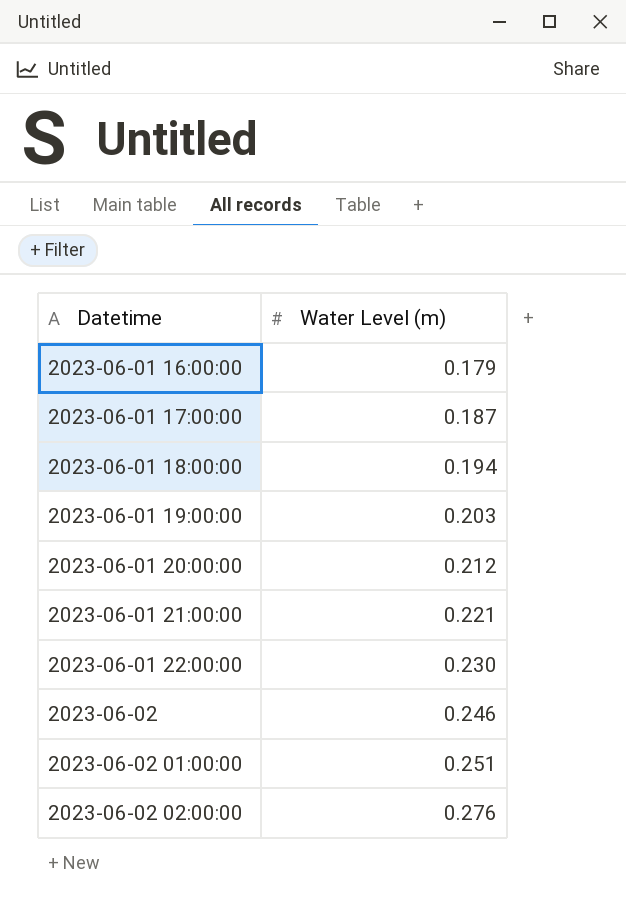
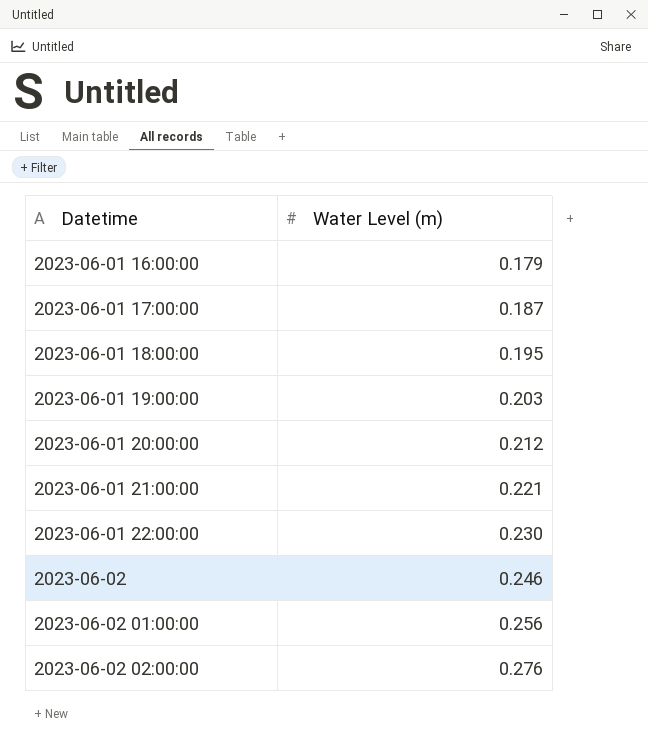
2023-06-01 18:00:00 | Water Level (m): 0.194 -> 0.195
2023-06-02 01:00:00 | Water Level (m): 0.251 -> 0.256

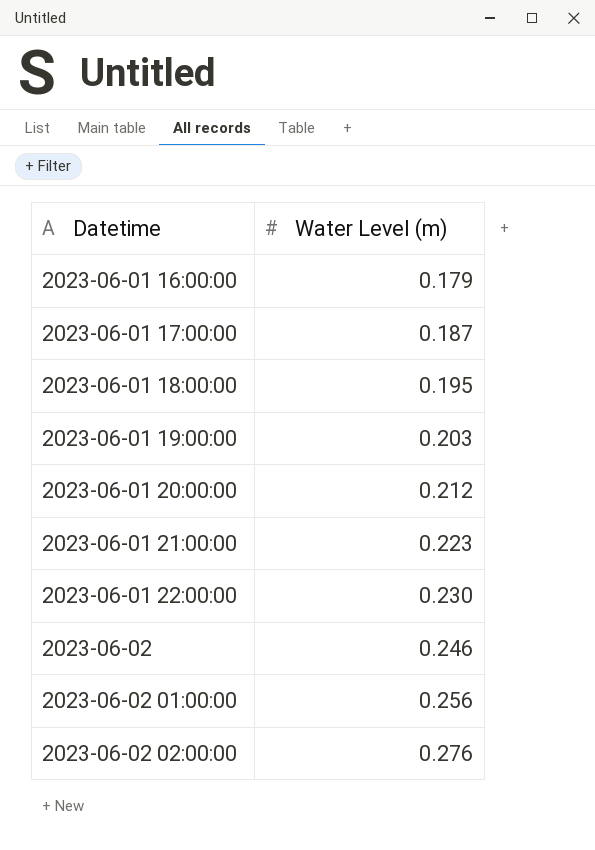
2023-06-01 21:00:00 | Water Level (m): 0.221 -> 0.223

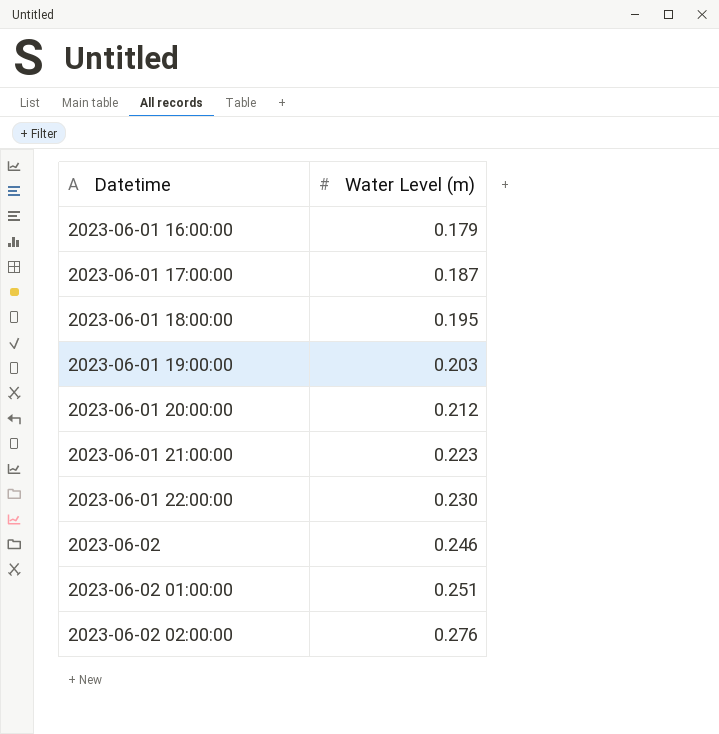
2023-06-02 01:00:00 | Water Level (m): 0.256 -> 0.251

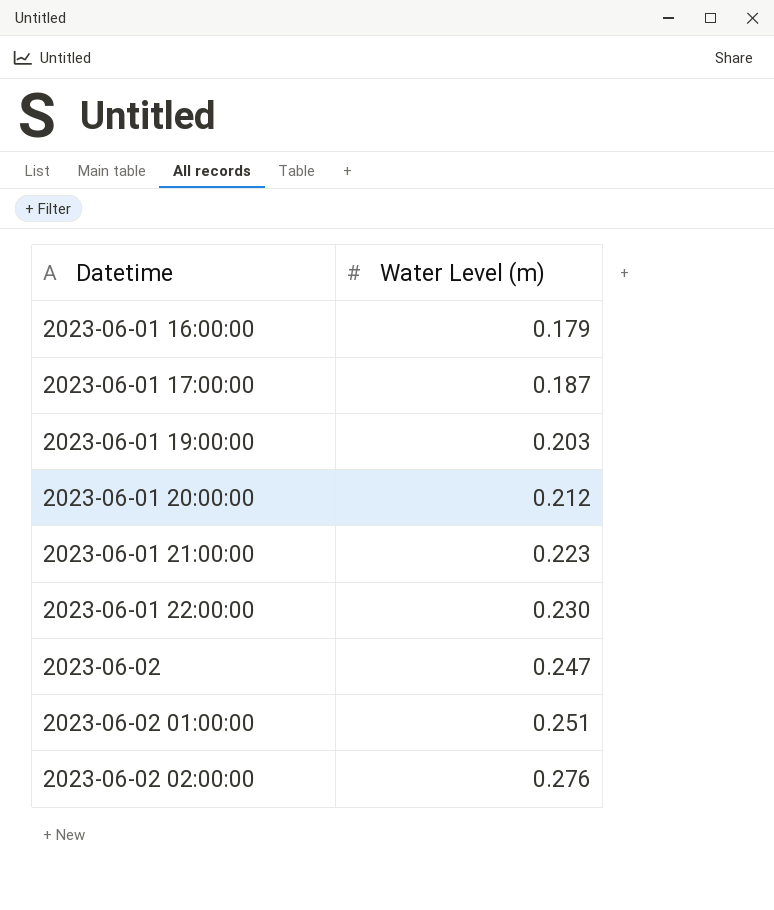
row 2023-06-01 18:00:00: 0.195 -> none
2023-06-02 | Water Level (m): 0.246 -> 0.247

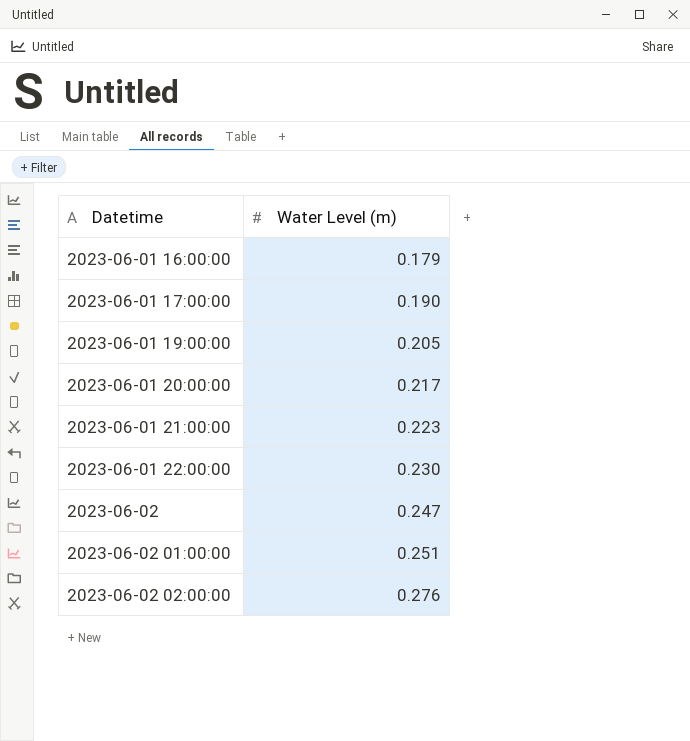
2023-06-01 17:00:00 | Water Level (m): 0.187 -> 0.190
2023-06-01 19:00:00 | Water Level (m): 0.203 -> 0.205
2023-06-01 20:00:00 | Water Level (m): 0.212 -> 0.217

